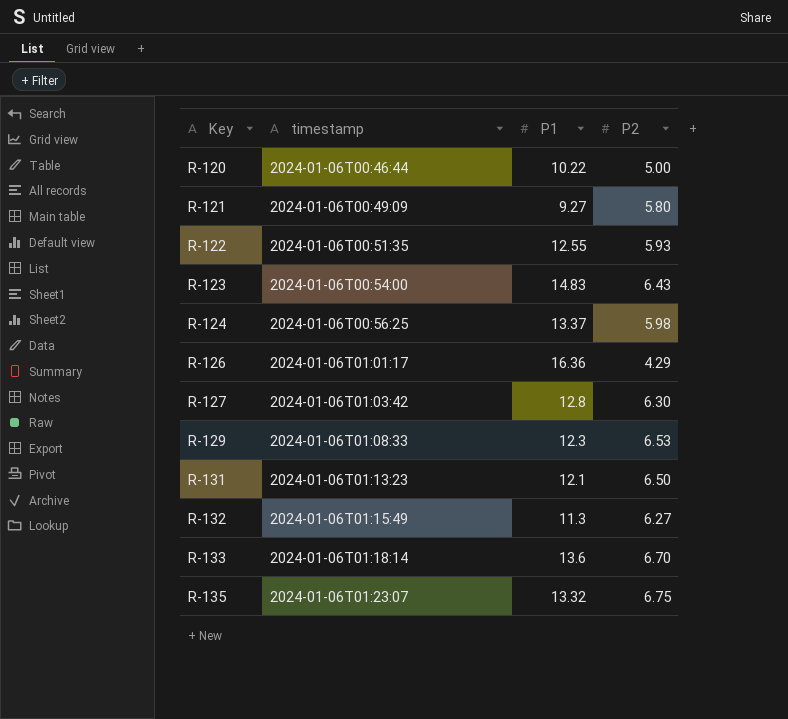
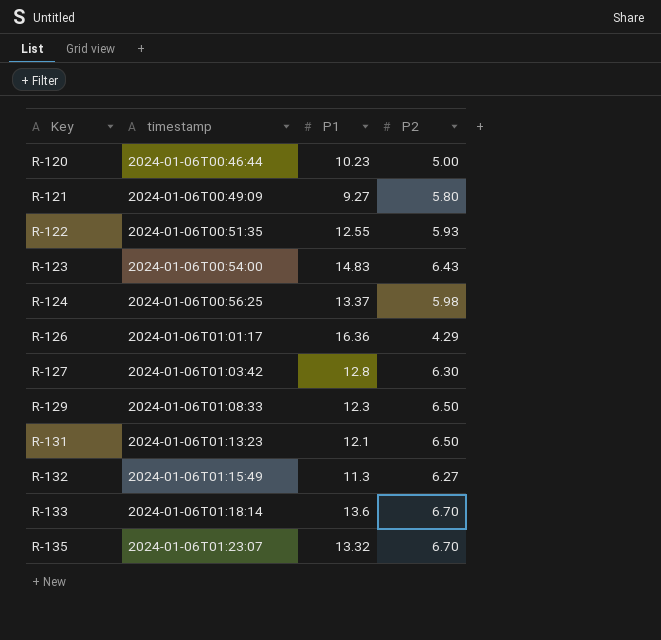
R-120 | P1: 10.22 -> 10.23
R-129 | P2: 6.53 -> 6.50
R-135 | P2: 6.75 -> 6.70

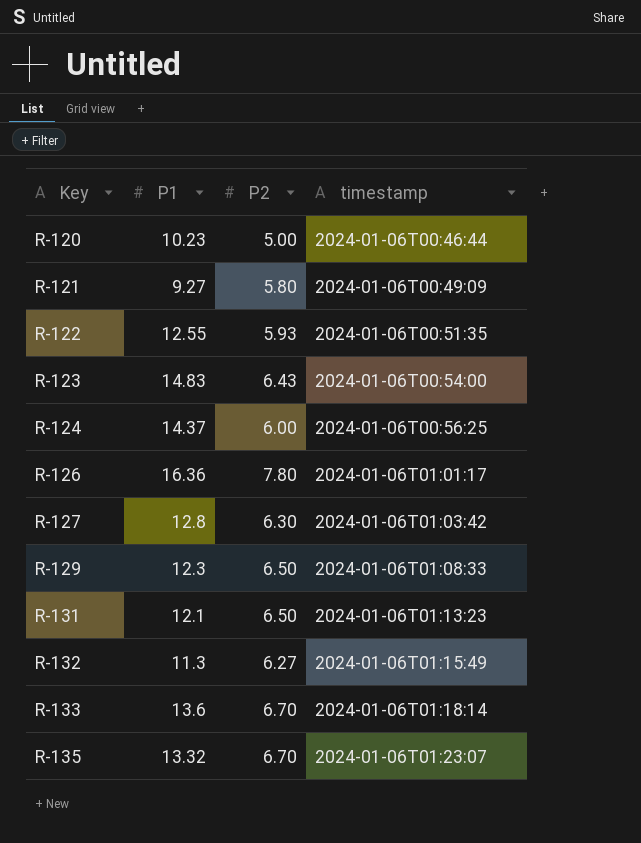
column timestamp | position: 2 -> 4
R-124 | P1: 13.37 -> 14.37
R-124 | P2: 5.98 -> 6.00
R-126 | P2: 4.29 -> 7.80

